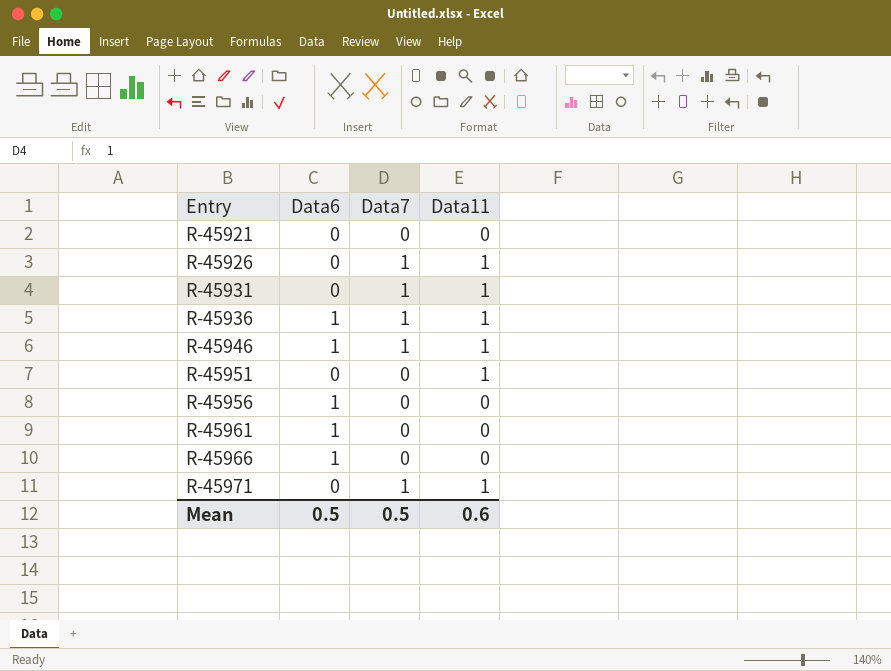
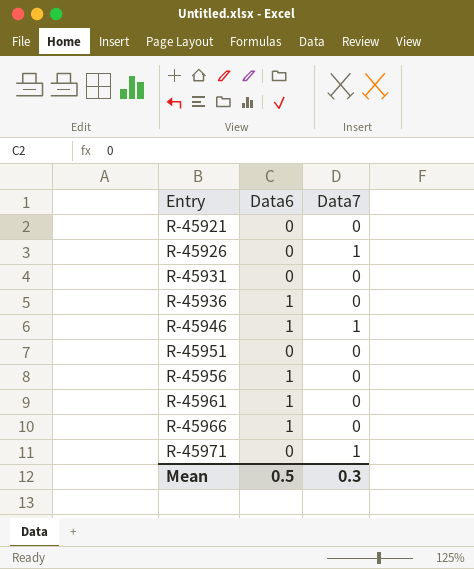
column Data11 | position: 4 -> none
R-45931 | Data7: 1 -> 0
R-45936 | Data7: 1 -> 0
Mean | Data7: 0.5 -> 0.3

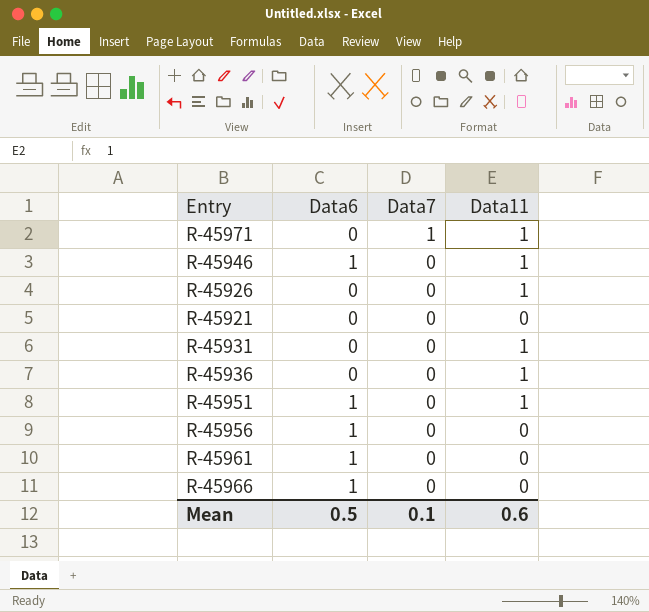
row order: Entry ascending -> Data7 descending
column Data11 | position: none -> 4
R-45946 | Data7: 1 -> 0
R-45926 | Data7: 1 -> 0
R-45936 | Data6: 1 -> 0
R-45951 | Data6: 0 -> 1
Mean | Data7: 0.3 -> 0.1

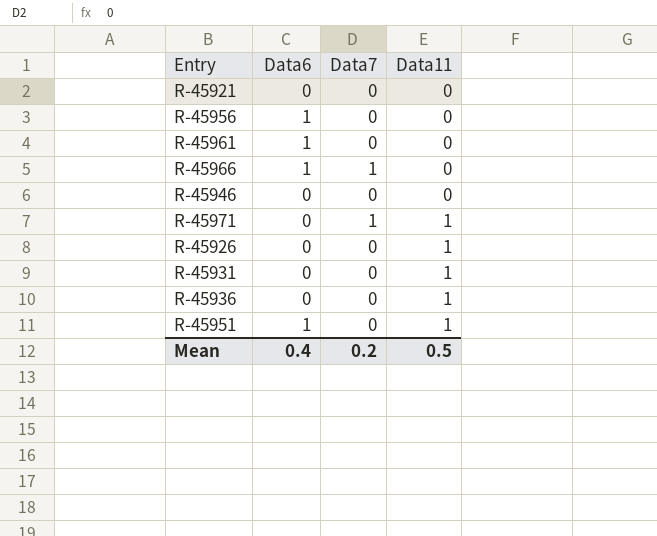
row order: Data7 descending -> Data11 ascending
R-45966 | Data7: 0 -> 1
R-45946 | Data6: 1 -> 0
R-45946 | Data11: 1 -> 0
Mean | Data6: 0.5 -> 0.4
Mean | Data7: 0.1 -> 0.2
Mean | Data11: 0.6 -> 0.5

